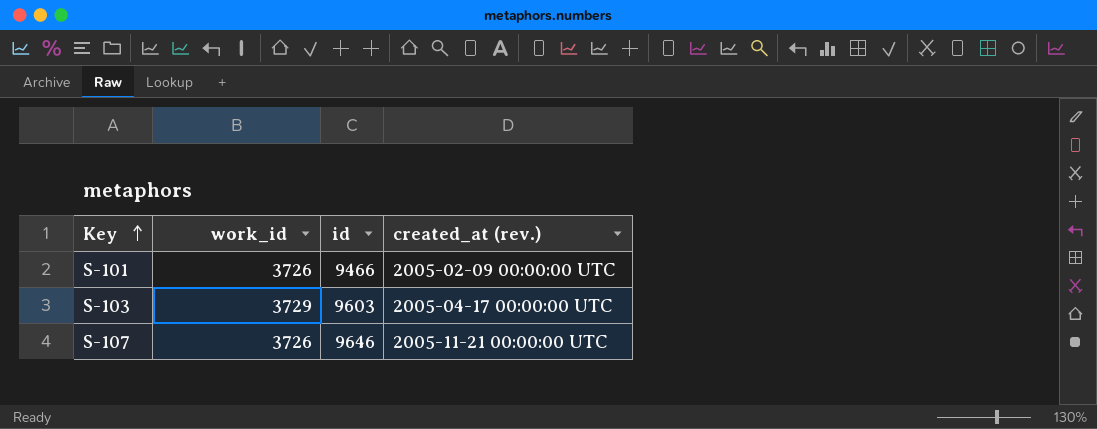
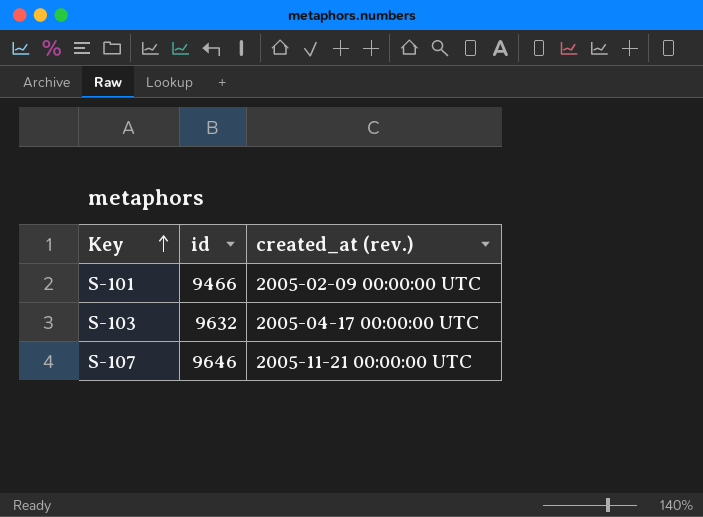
column work_id | position: 2 -> none
S-103 | id: 9603 -> 9632

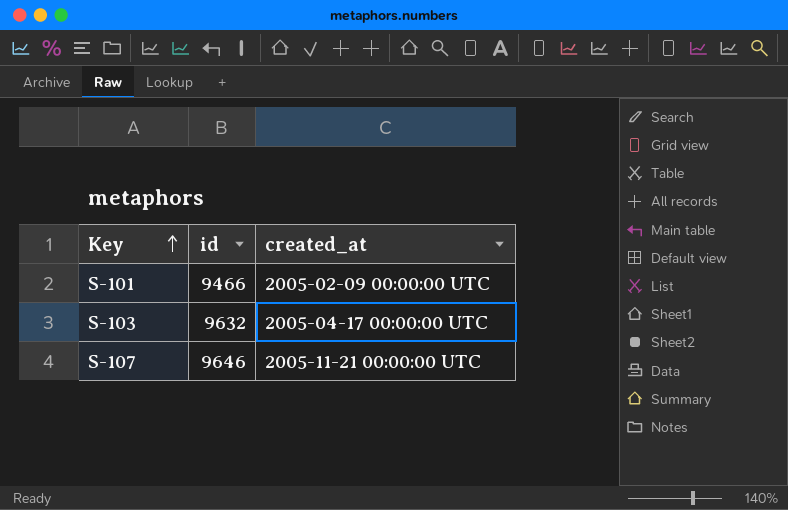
column name: created_at (rev.) -> created_at

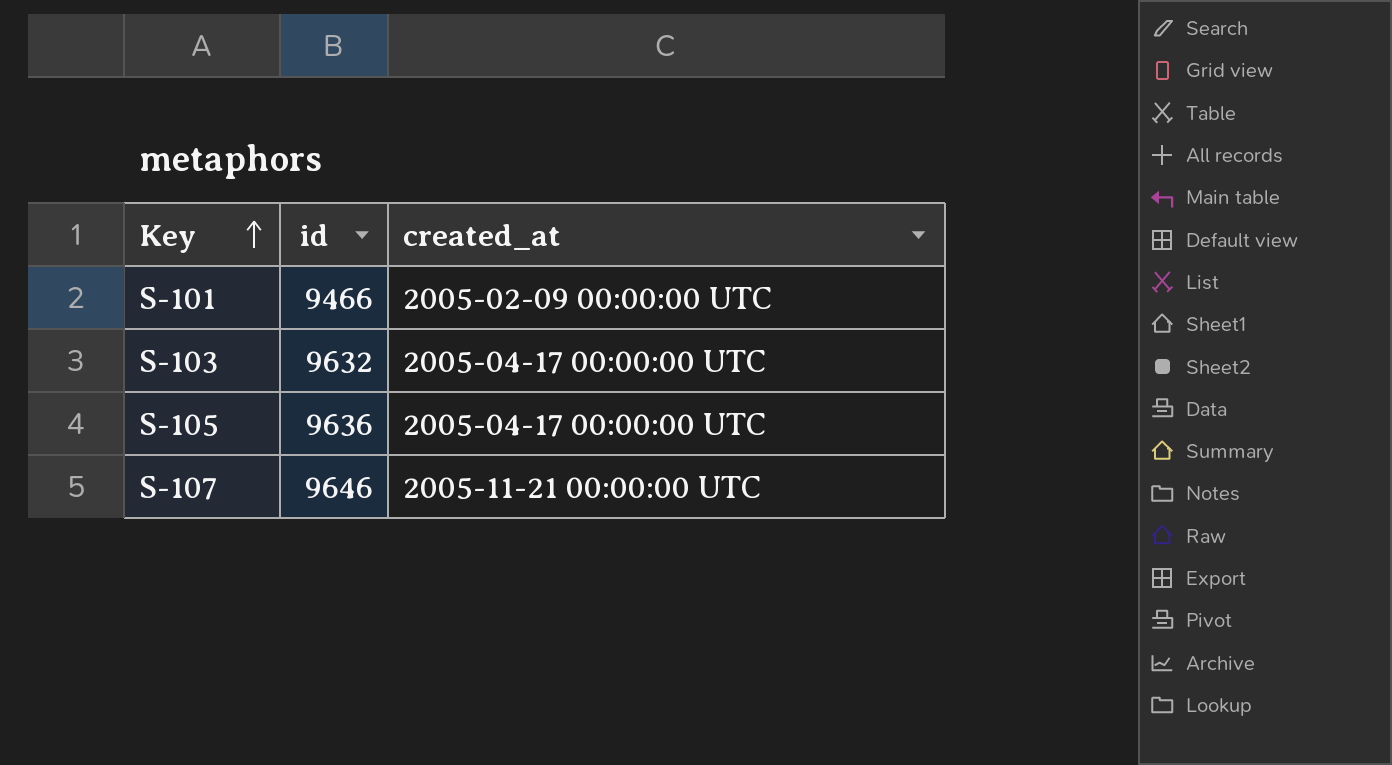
row S-105: none -> 9636 | 2005-04-17 00:00:00 UTC

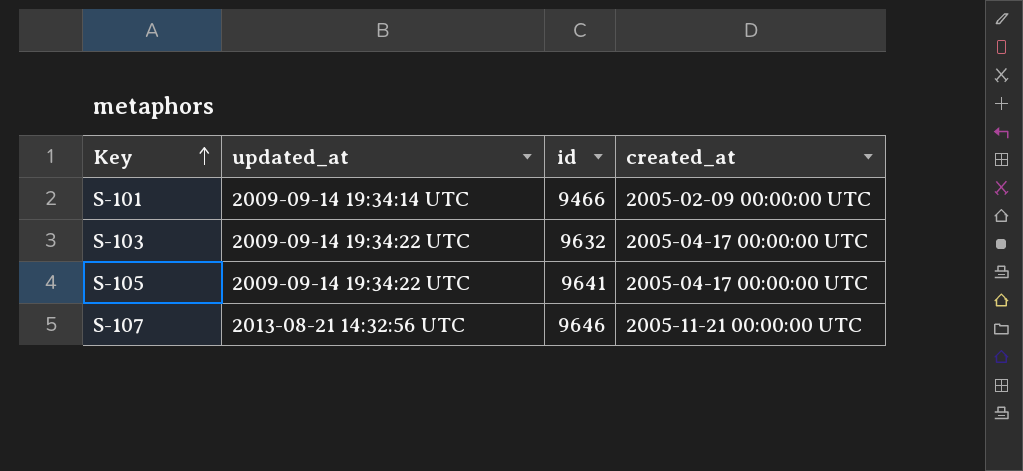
column updated_at | position: none -> 2
S-105 | id: 9636 -> 9641

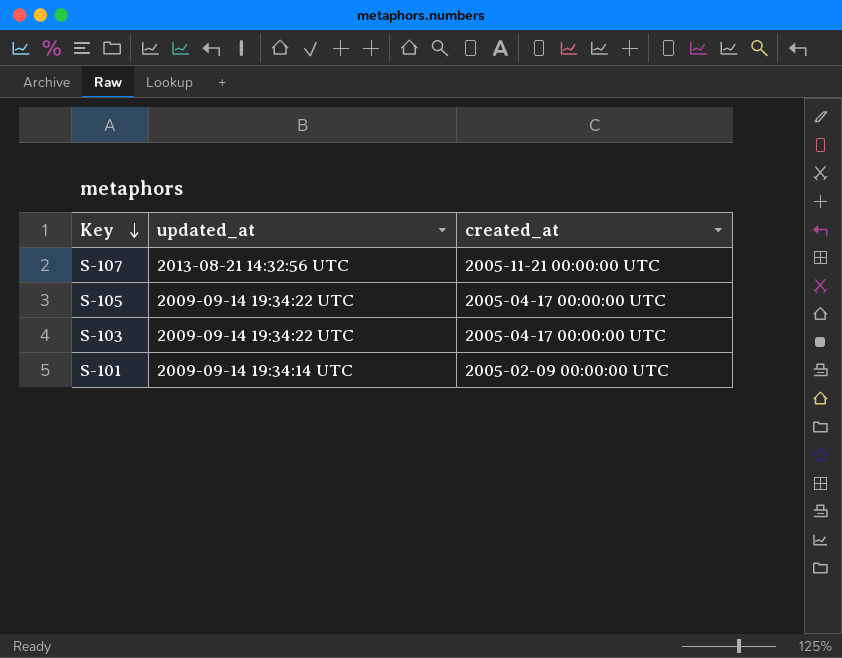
row order: Key ascending -> Key descending
column id | position: 3 -> none

